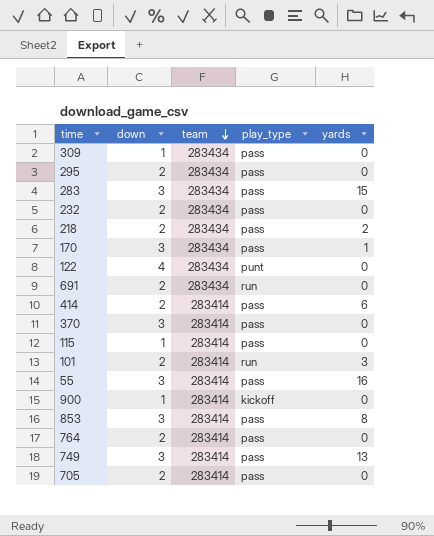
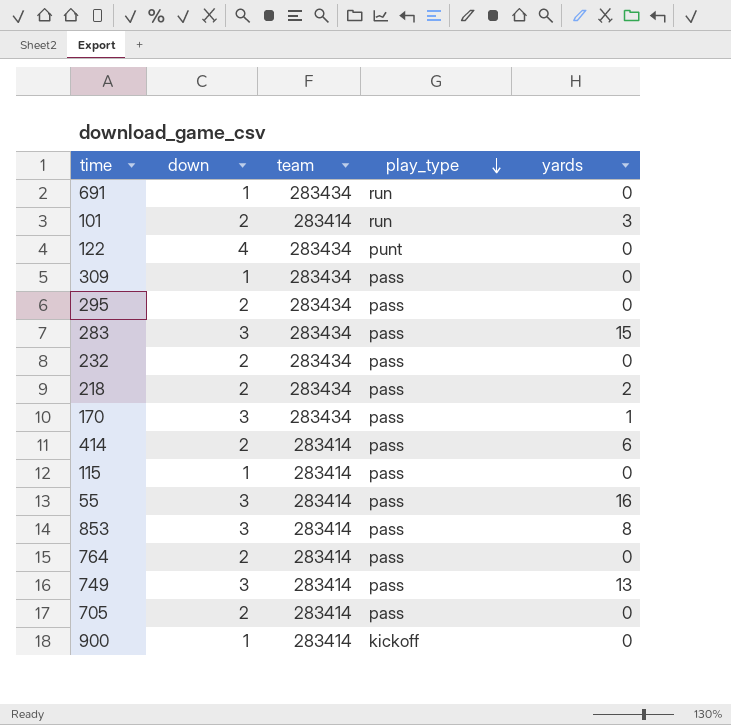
row order: team descending -> play_type descending
row 370: 3 | 283414 | pass | 0 -> none
691 | down: 2 -> 1

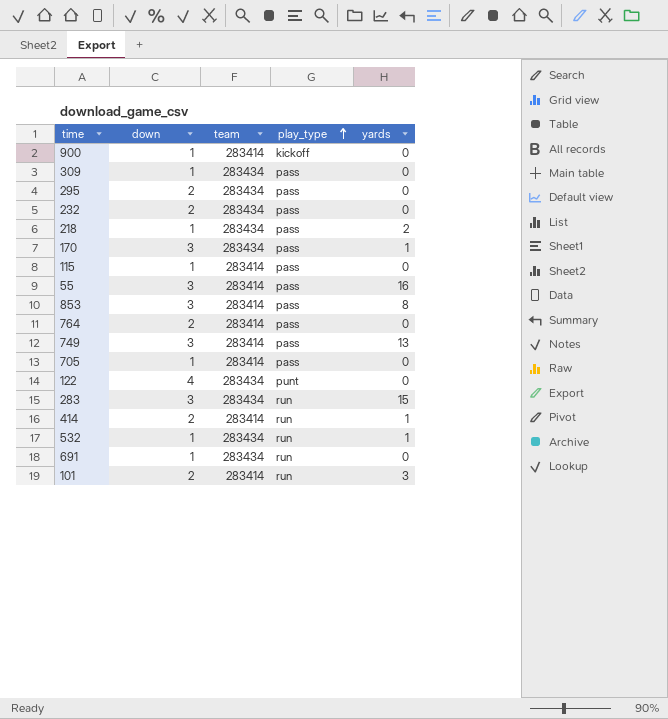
row order: play_type descending -> play_type ascending
218 | down: 2 -> 1
705 | down: 2 -> 1
283 | play_type: pass -> run
414 | play_type: pass -> run
414 | yards: 6 -> 1
row 532: none -> 1 | 283434 | run | 1

